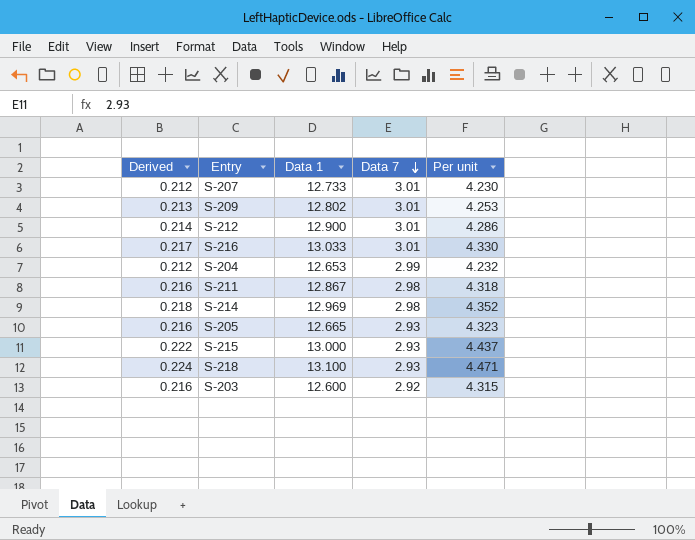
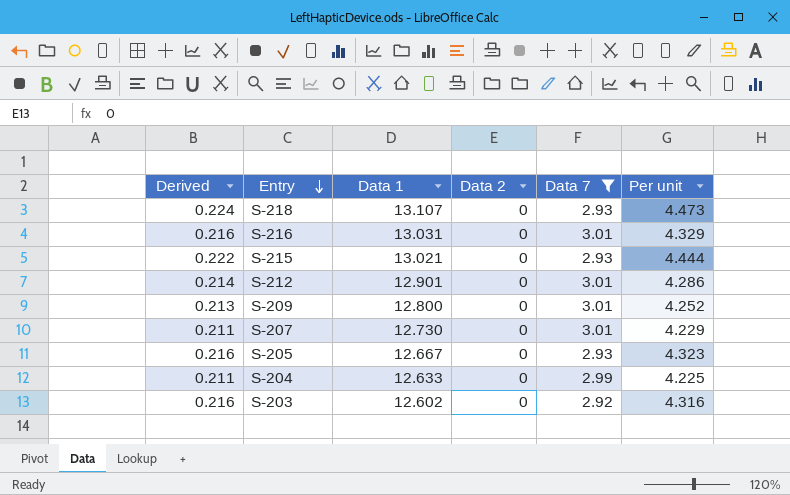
filter: none -> Data 7 != 2.98
row order: Data 7 descending -> Entry descending
column Data 2 | position: none -> 4
S-218 | Data 1: 13.100 -> 13.107
S-218 | Per unit: 4.471 -> 4.473
S-216 | Derived: 0.217 -> 0.216
S-216 | Data 1: 13.033 -> 13.031
S-216 | Per unit: 4.330 -> 4.329
S-215 | Data 1: 13.000 -> 13.021
S-215 | Per unit: 4.437 -> 4.444
S-212 | Data 1: 12.900 -> 12.901
S-209 | Data 1: 12.802 -> 12.800
S-209 | Per unit: 4.253 -> 4.252
S-207 | Derived: 0.212 -> 0.211
S-207 | Data 1: 12.733 -> 12.730
S-207 | Per unit: 4.230 -> 4.229
S-205 | Data 1: 12.665 -> 12.667
S-204 | Derived: 0.212 -> 0.211
S-204 | Data 1: 12.653 -> 12.633
S-204 | Per unit: 4.232 -> 4.225
S-203 | Data 1: 12.600 -> 12.602
S-203 | Per unit: 4.315 -> 4.316

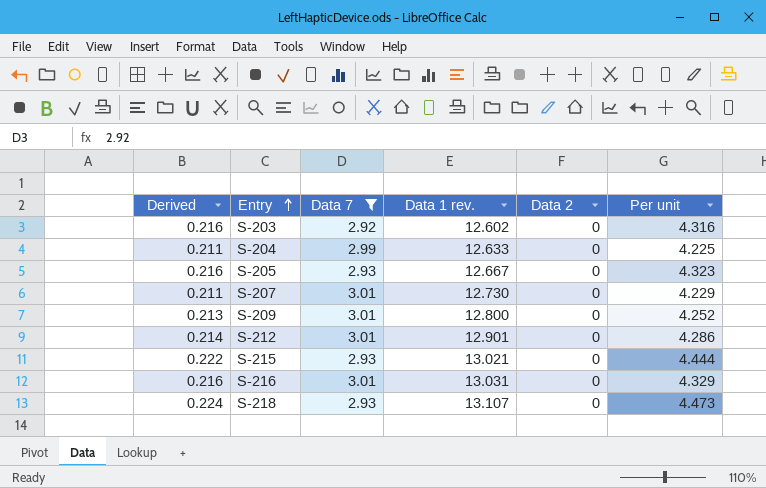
row order: Entry descending -> Entry ascending
column Data 7 | position: 5 -> 3
column name: Data 1 -> Data 1 rev.

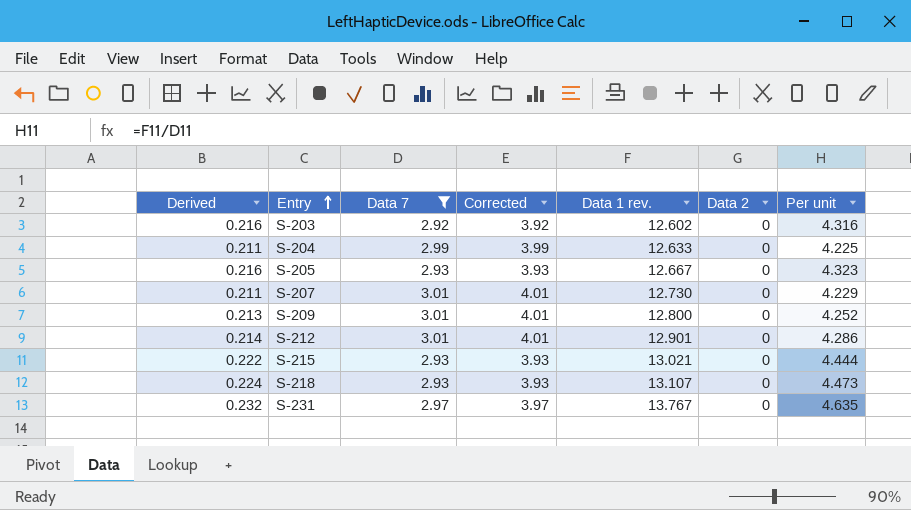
column Corrected | formula: none -> [Data 7] + 1
row S-216: 0.216 | 3.01 | 13.031 | 0 | 4.329 -> none
row S-231: none -> 0.232 | 2.97 | 3.97 | 13.767 | 0 | 4.635

